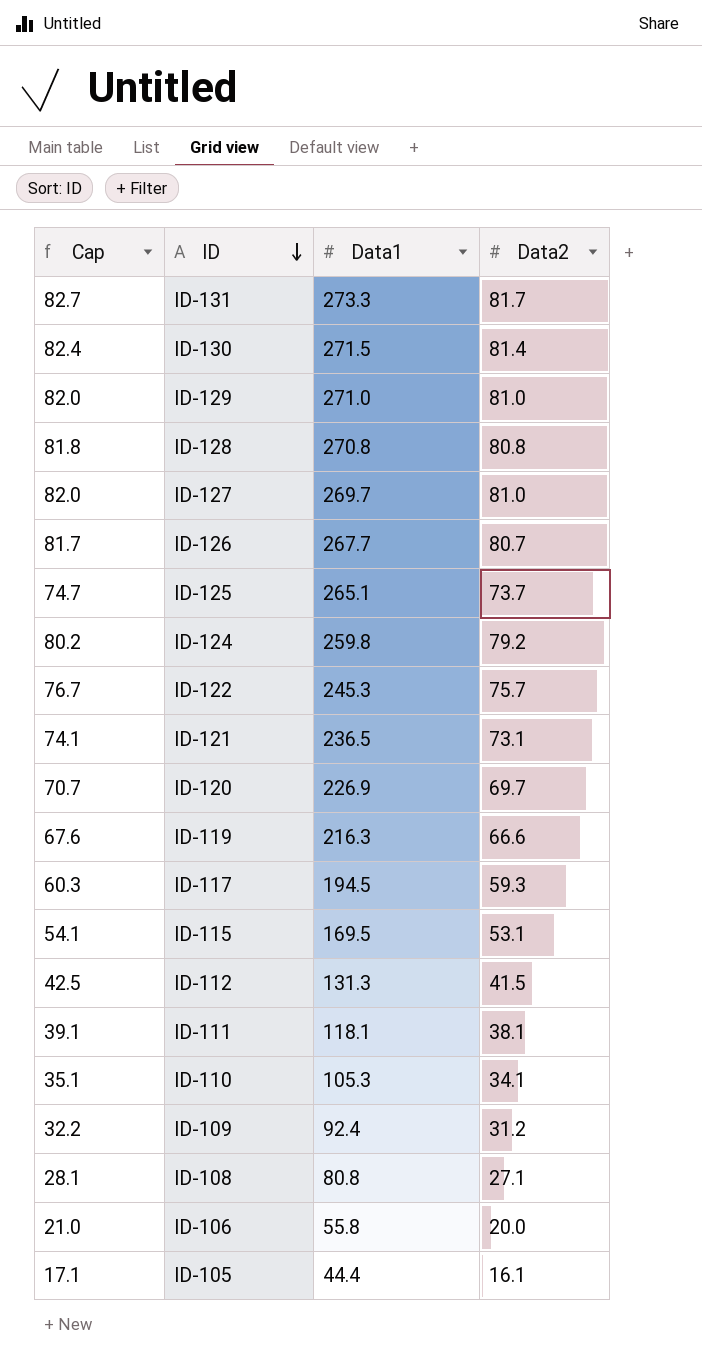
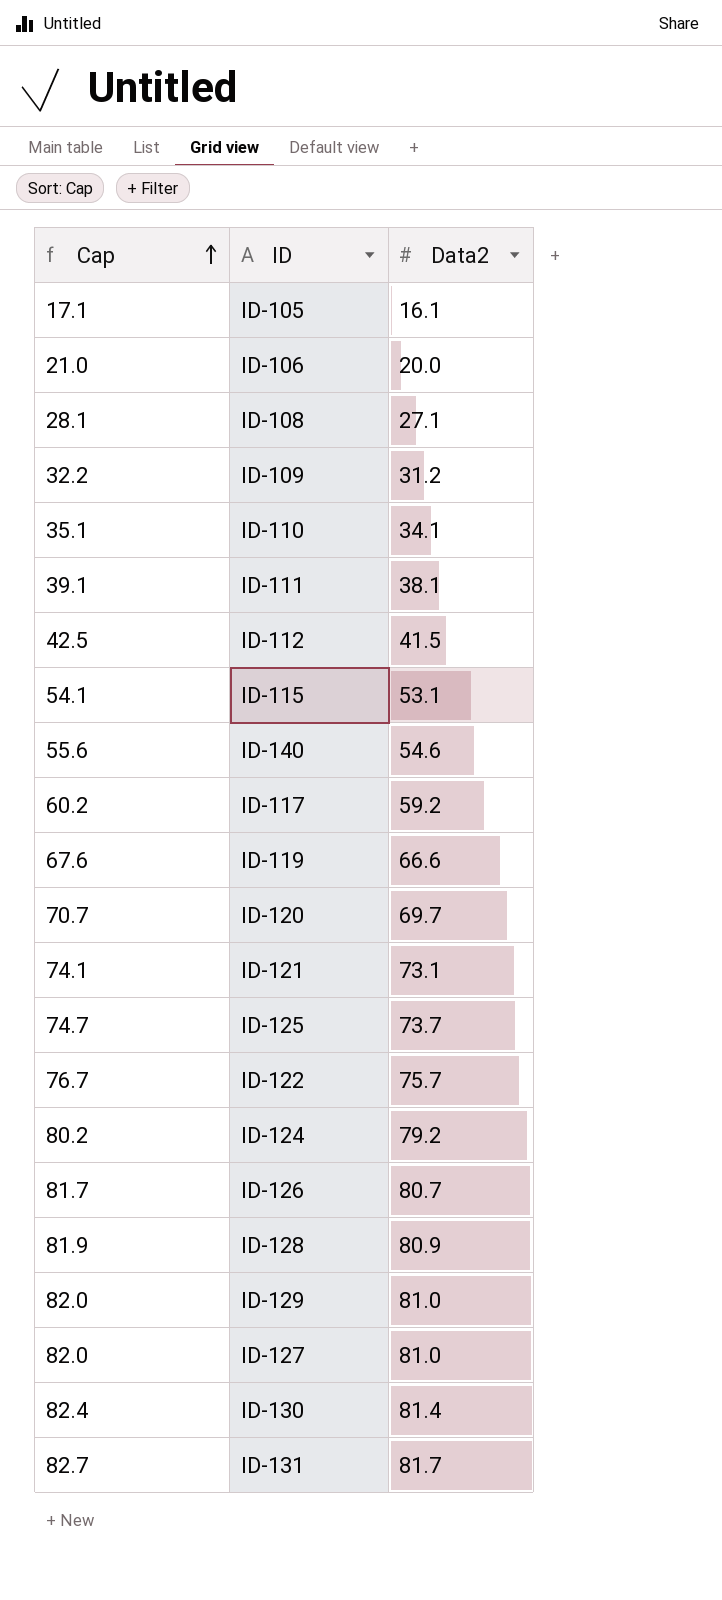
row order: ID descending -> Cap ascending
column Data1 | position: 3 -> none
row ID-140: none -> 55.6 | 54.6
ID-117 | Cap: 60.3 -> 60.2
ID-117 | Data2: 59.3 -> 59.2
ID-128 | Cap: 81.8 -> 81.9
ID-128 | Data2: 80.8 -> 80.9

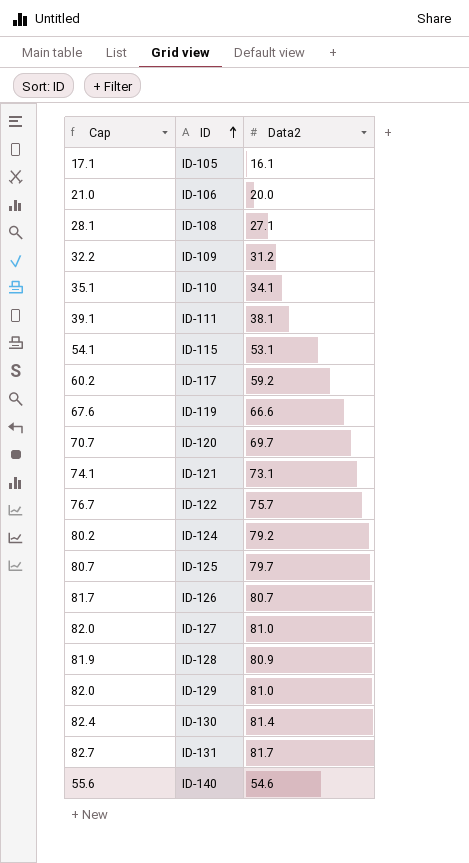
row order: Cap ascending -> ID ascending
row ID-112: 42.5 | 41.5 -> none
ID-125 | Cap: 74.7 -> 80.7
ID-125 | Data2: 73.7 -> 79.7

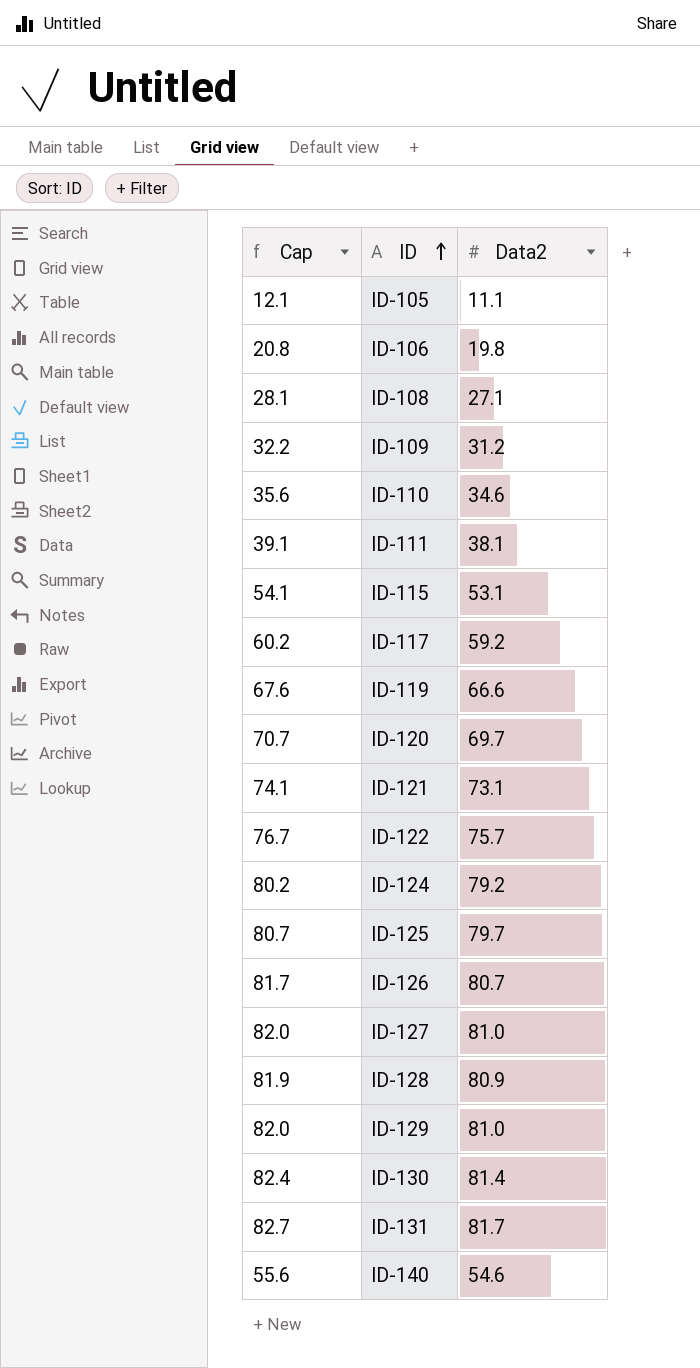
ID-105 | Cap: 17.1 -> 12.1
ID-105 | Data2: 16.1 -> 11.1
ID-106 | Cap: 21.0 -> 20.8
ID-106 | Data2: 20.0 -> 19.8
ID-110 | Cap: 35.1 -> 35.6
ID-110 | Data2: 34.1 -> 34.6

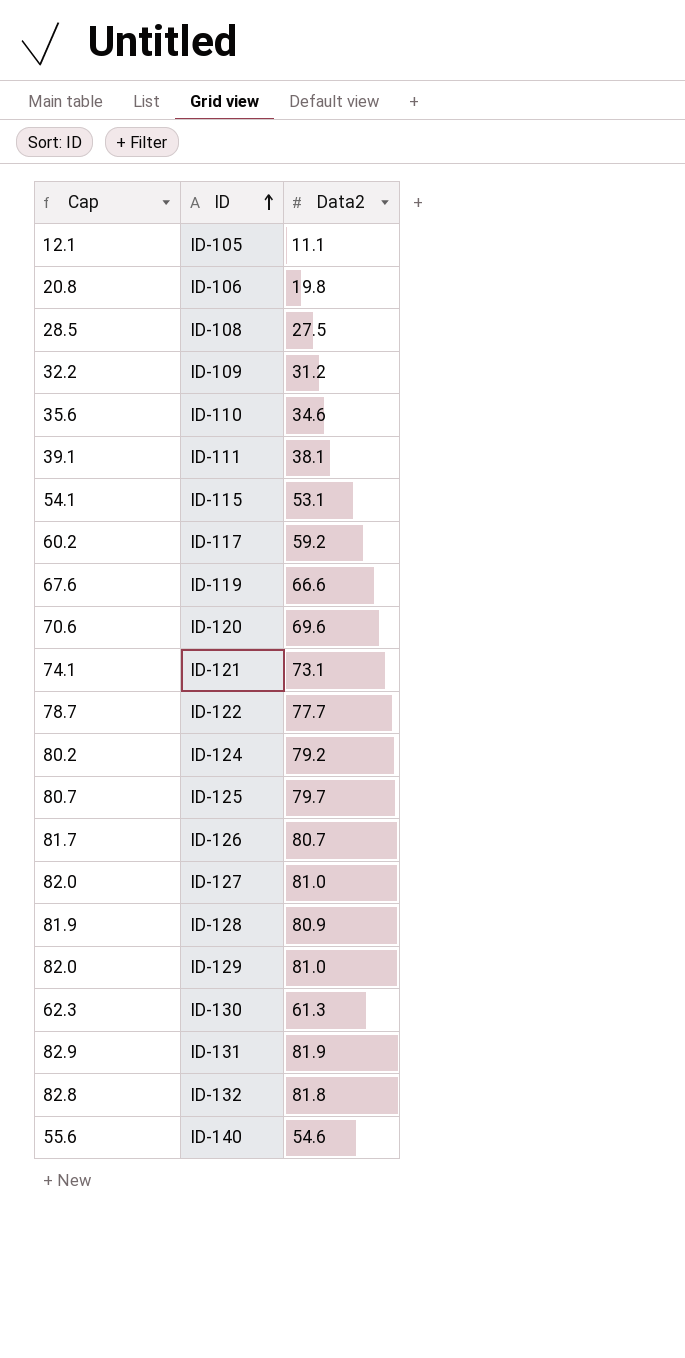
ID-108 | Cap: 28.1 -> 28.5
ID-108 | Data2: 27.1 -> 27.5
ID-120 | Cap: 70.7 -> 70.6
ID-120 | Data2: 69.7 -> 69.6
ID-122 | Cap: 76.7 -> 78.7
ID-122 | Data2: 75.7 -> 77.7
ID-130 | Cap: 82.4 -> 62.3
ID-130 | Data2: 81.4 -> 61.3
ID-131 | Cap: 82.7 -> 82.9
ID-131 | Data2: 81.7 -> 81.9
row ID-132: none -> 82.8 | 81.8

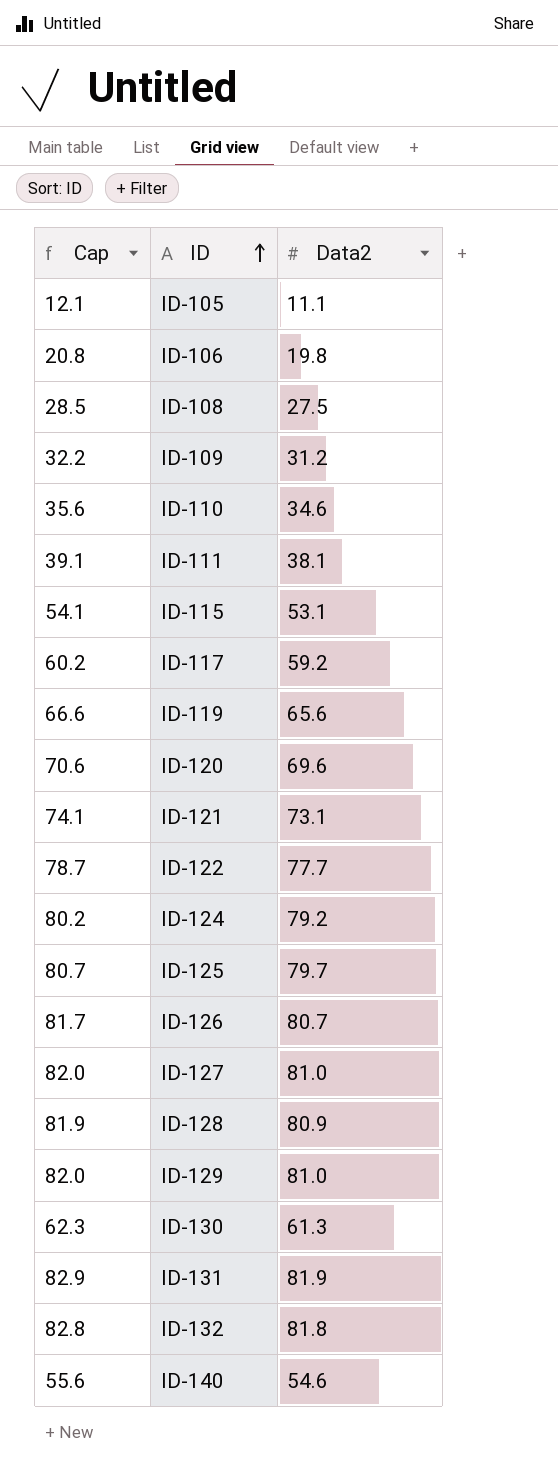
ID-119 | Cap: 67.6 -> 66.6
ID-119 | Data2: 66.6 -> 65.6

